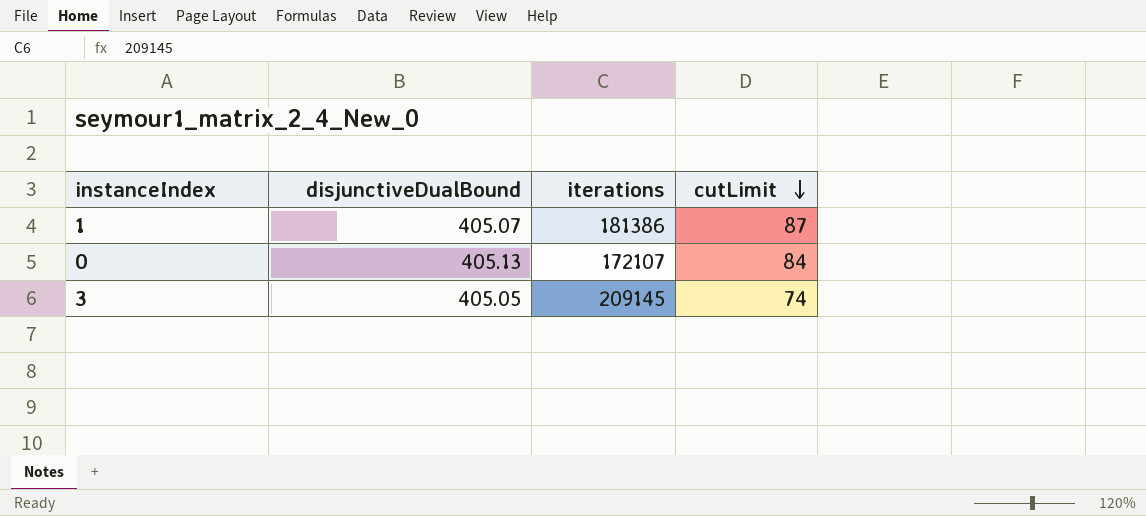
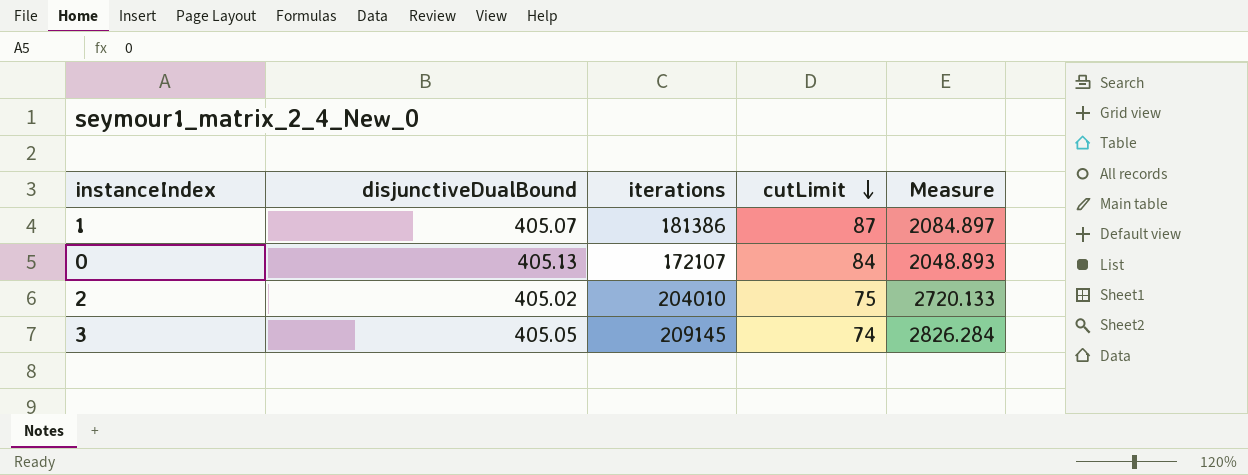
column Measure | formula: none -> [iterations] / [cutLimit]
row 2: none -> 405.02 | 204010 | 75 | 2720.133

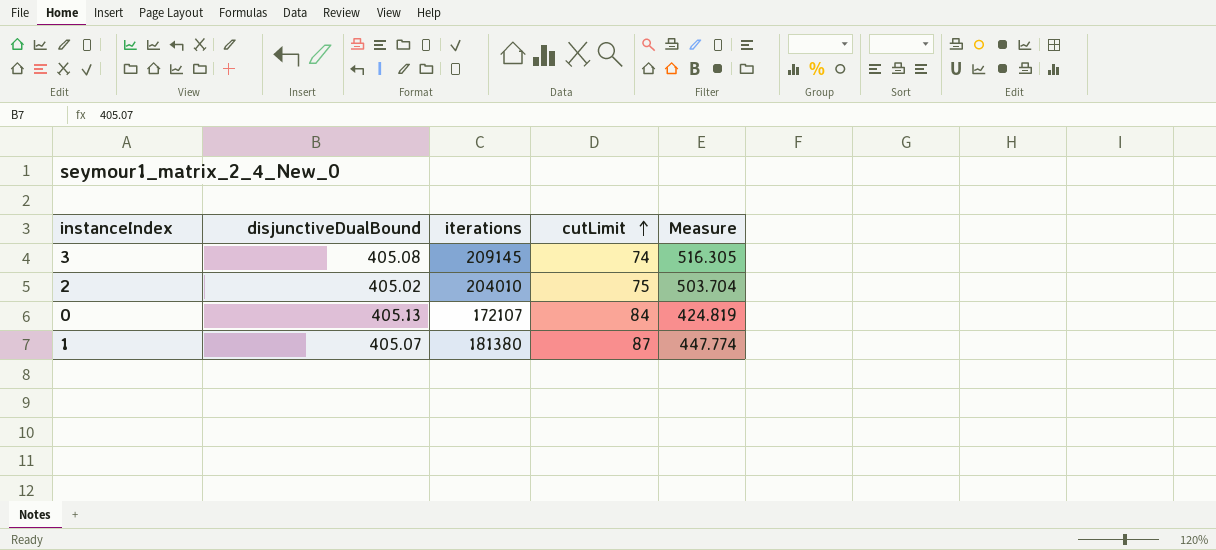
row order: cutLimit descending -> cutLimit ascending
column Measure | formula: [iterations] / [cutLimit] -> [iterations] / [disjunctiveDualBound]
3 | disjunctiveDualBound: 405.05 -> 405.08
1 | iterations: 181386 -> 181380

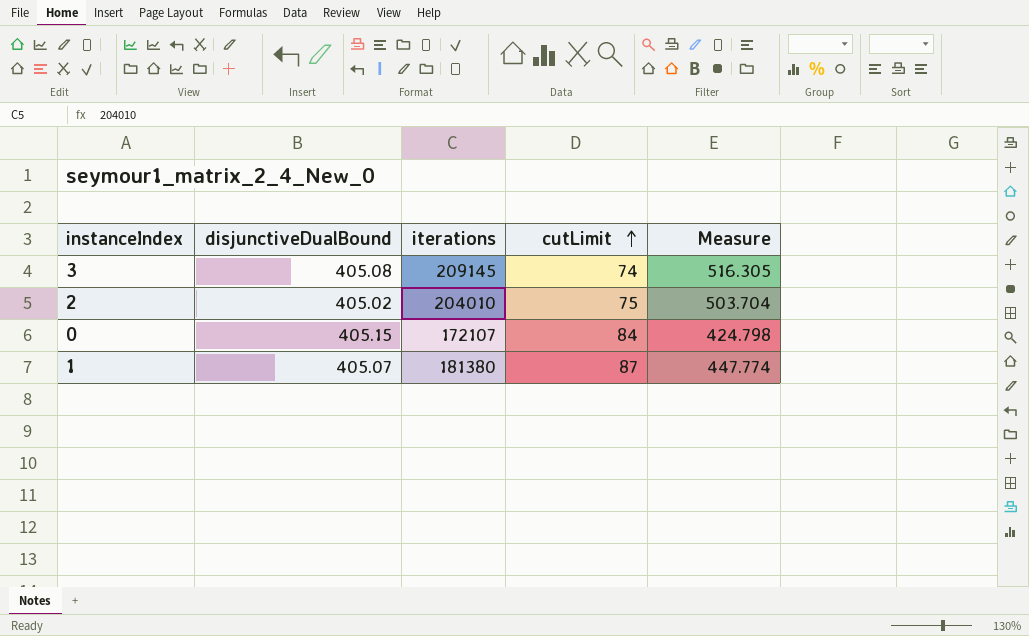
0 | disjunctiveDualBound: 405.13 -> 405.15
0 | Measure: 424.819 -> 424.798

